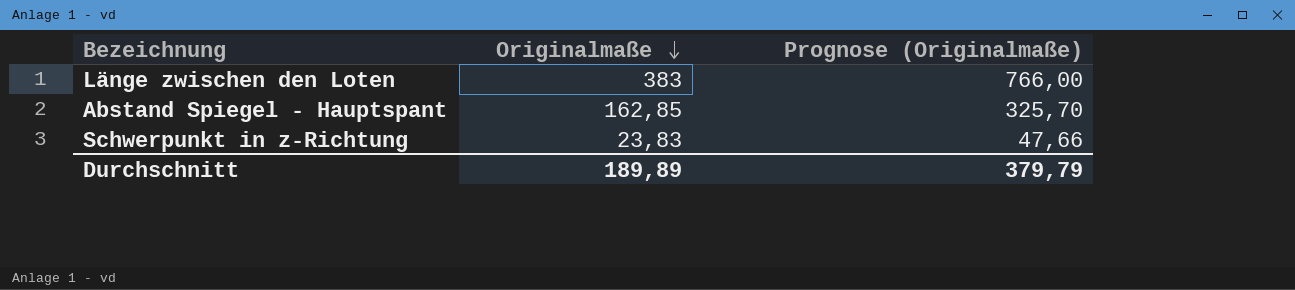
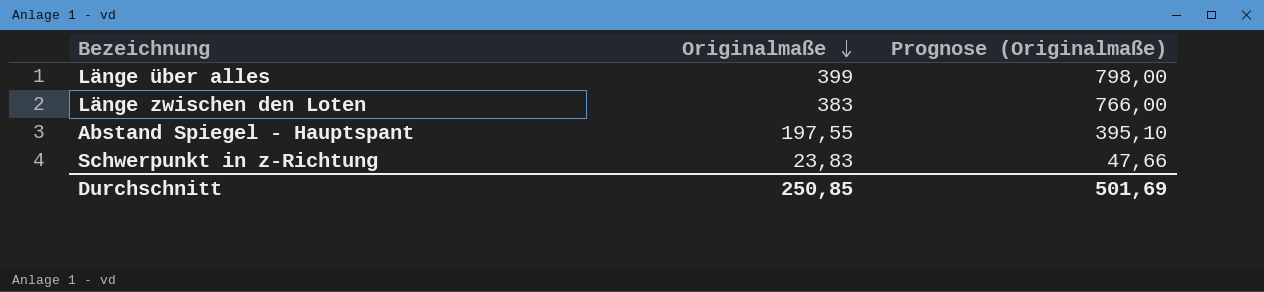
row Länge über alles: none -> 399 | 798,00
Abstand Spiegel - Hauptspant | Originalmaße: 162,85 -> 197,55
Abstand Spiegel - Hauptspant | Prognose (Originalmaße): 325,70 -> 395,10
Durchschnitt | Originalmaße: 189,89 -> 250,85
Durchschnitt | Prognose (Originalmaße): 379,79 -> 501,69

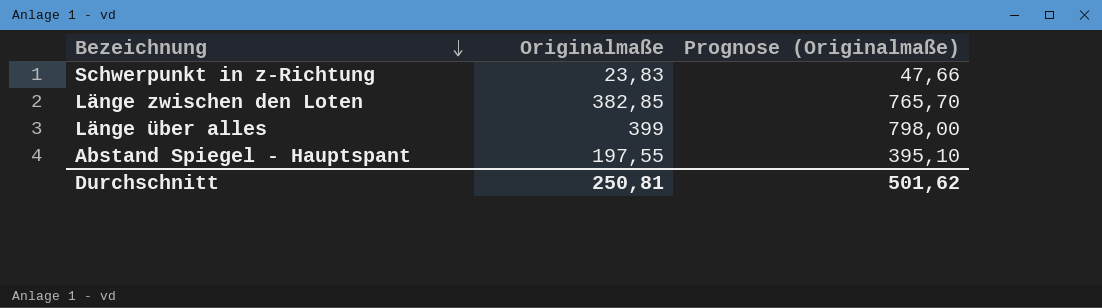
row order: Originalmaße descending -> Bezeichnung descending
Länge zwischen den Loten | Originalmaße: 383 -> 382,85
Länge zwischen den Loten | Prognose (Originalmaße): 766,00 -> 765,70
Durchschnitt | Originalmaße: 250,85 -> 250,81
Durchschnitt | Prognose (Originalmaße): 501,69 -> 501,62

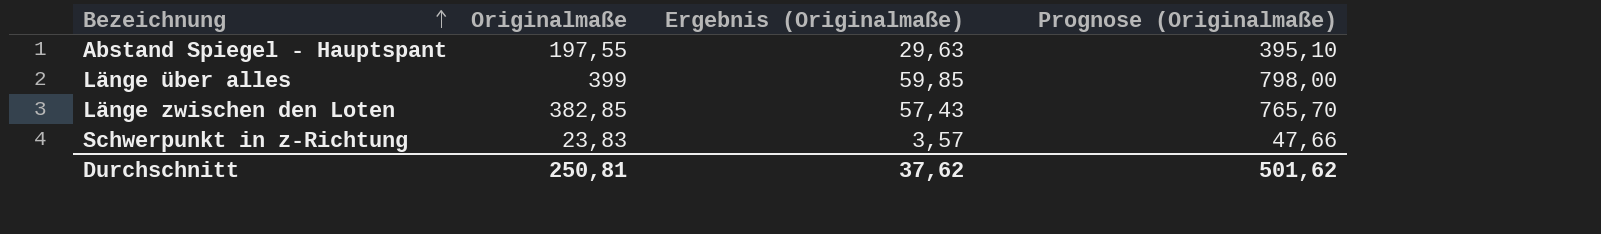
row order: Bezeichnung descending -> Bezeichnung ascending
column Ergebnis (Originalmaße) | formula: none -> [Originalmaße] * 0,15

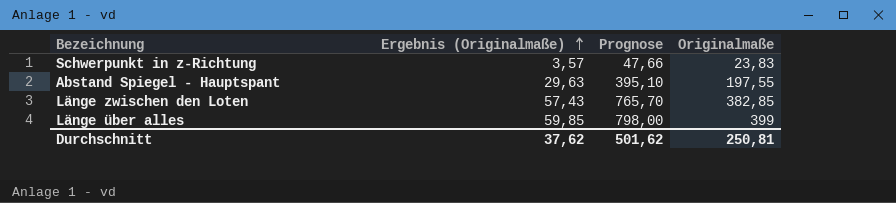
row order: Bezeichnung ascending -> Ergebnis (Originalmaße) ascending
column name: Prognose (Originalmaße) -> Prognose
column Originalmaße | position: 2 -> 4

